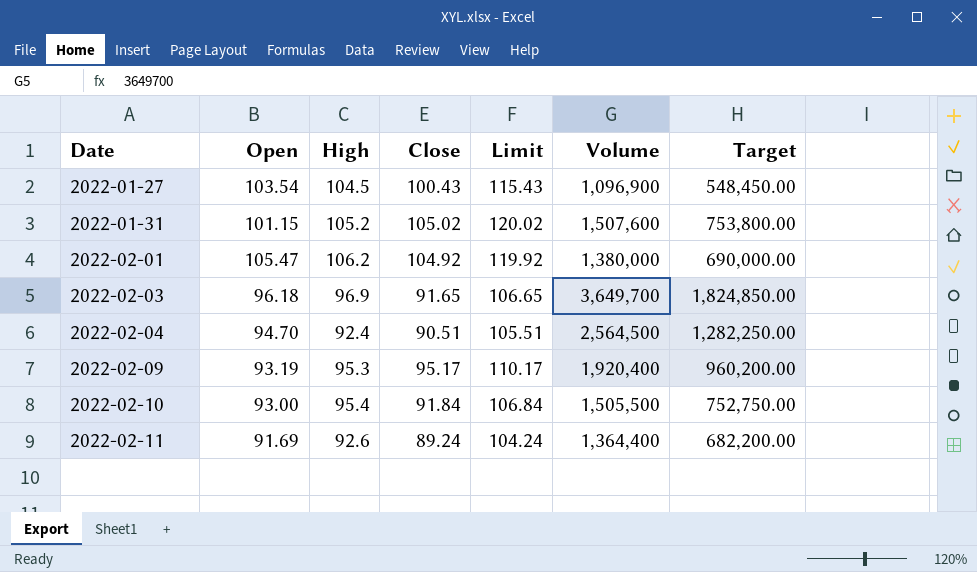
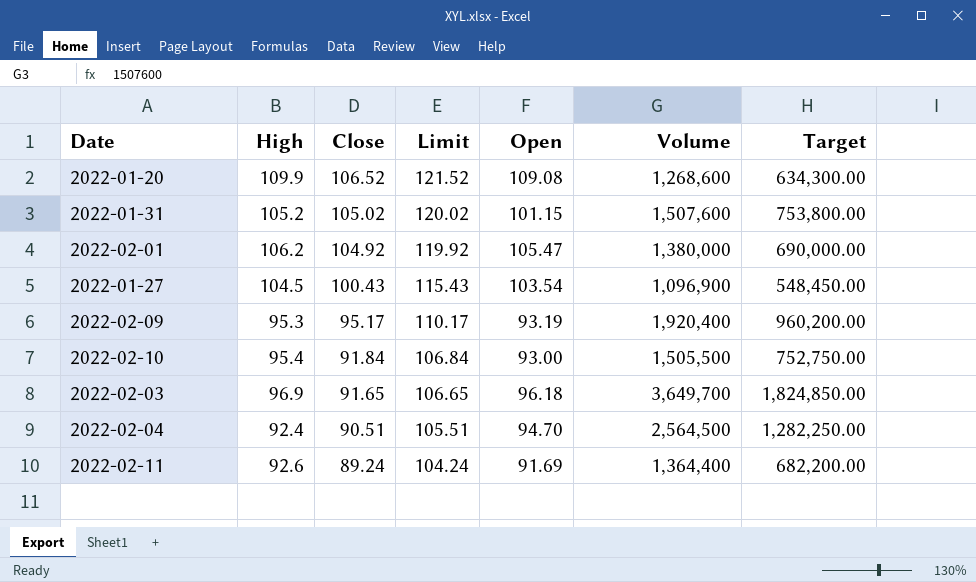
row order: Date ascending -> Close descending
column Open | position: 2 -> 5
row 2022-01-20: none -> 109.9 | 106.52 | 121.52 | 109.08 | 1,268,600 | 634,300.00

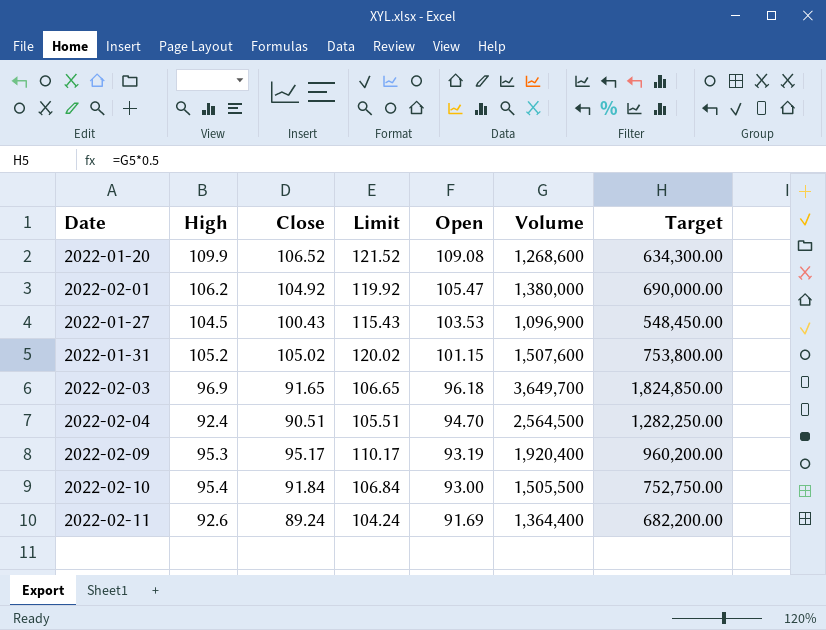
row order: Close descending -> Open descending
2022-01-27 | Open: 103.54 -> 103.53

